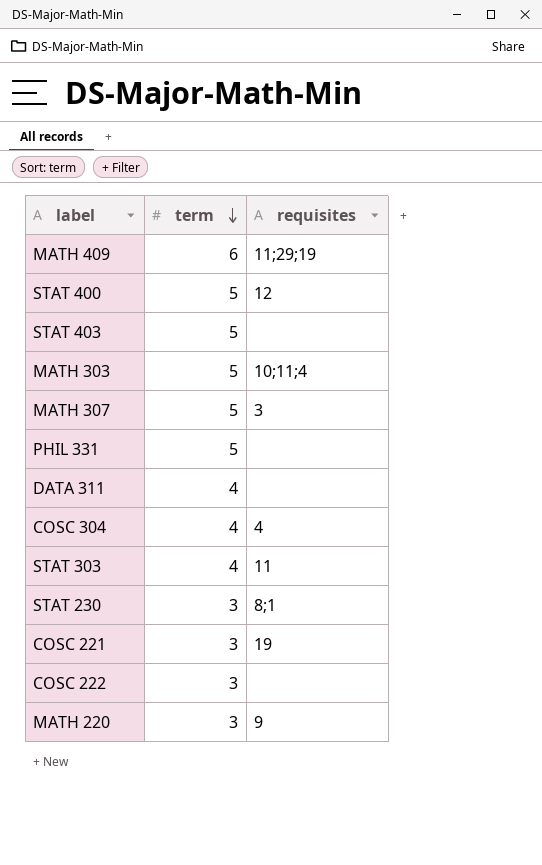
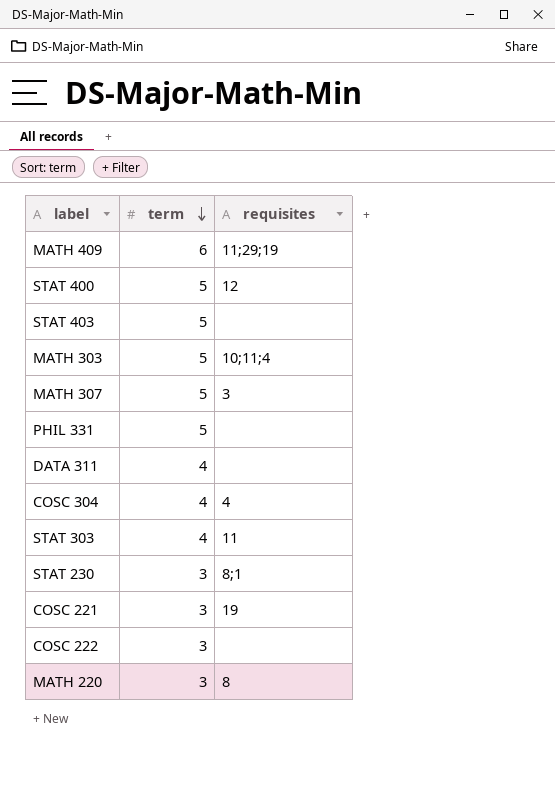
MATH 220 | requisites: 9 -> 8

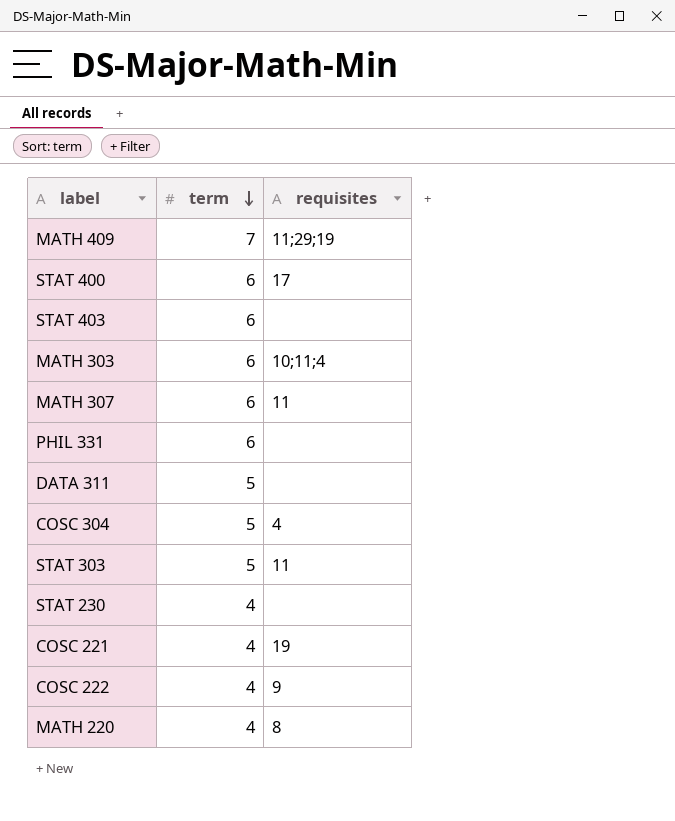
MATH 409 | term: 6 -> 7
STAT 400 | term: 5 -> 6
STAT 400 | requisites: 12 -> 17
STAT 403 | term: 5 -> 6
MATH 303 | term: 5 -> 6
MATH 307 | term: 5 -> 6
MATH 307 | requisites: 3 -> 11
PHIL 331 | term: 5 -> 6
DATA 311 | term: 4 -> 5
COSC 304 | term: 4 -> 5
STAT 303 | term: 4 -> 5
STAT 230 | term: 3 -> 4
STAT 230 | requisites: 8;1 -> none
COSC 221 | term: 3 -> 4
COSC 222 | term: 3 -> 4
COSC 222 | requisites: none -> 9
MATH 220 | term: 3 -> 4

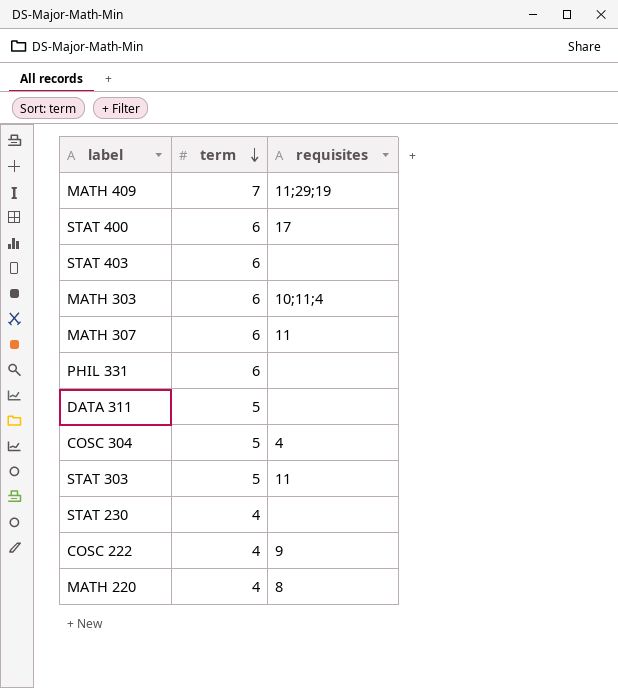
row COSC 221: 4 | 19 -> none

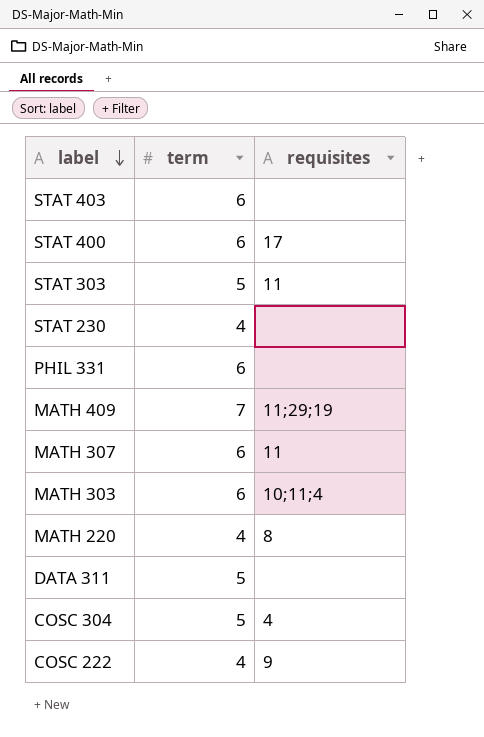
row order: term descending -> label descending

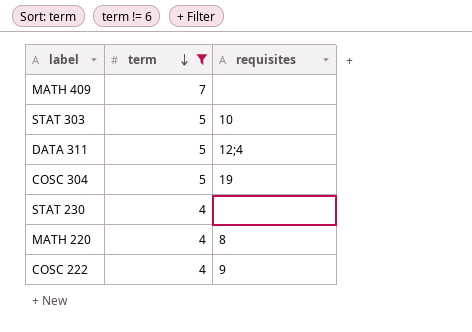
filter: none -> term != 6
row order: label descending -> term descending
MATH 409 | requisites: 11;29;19 -> none
STAT 303 | requisites: 11 -> 10
DATA 311 | requisites: none -> 12;4
COSC 304 | requisites: 4 -> 19

